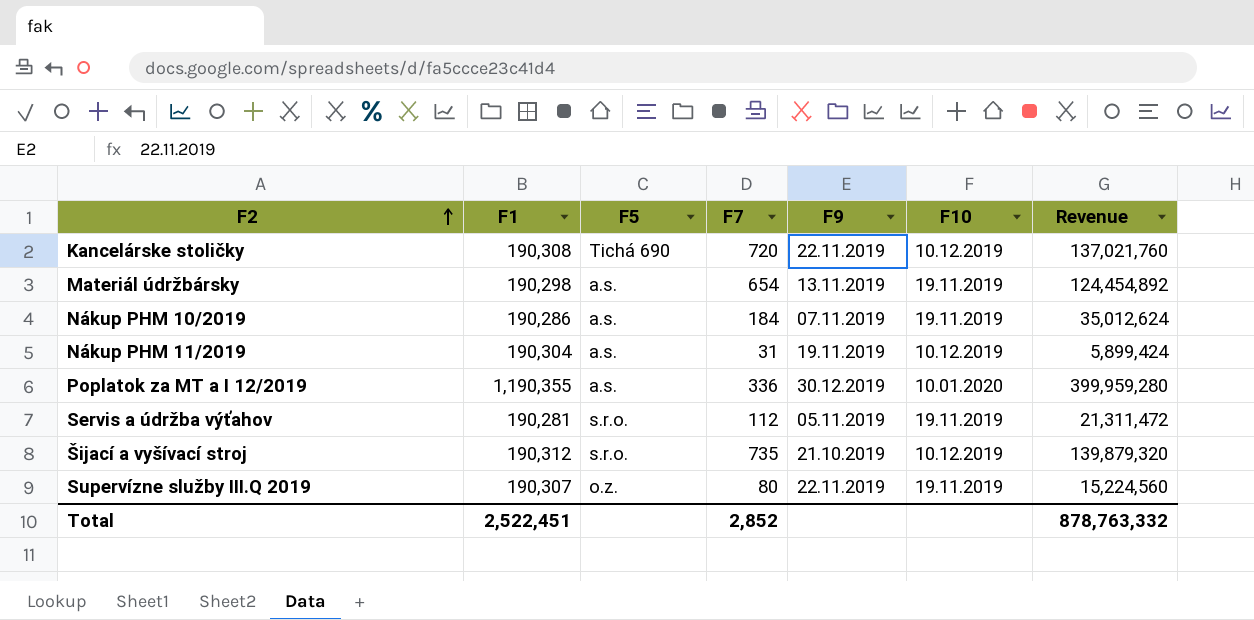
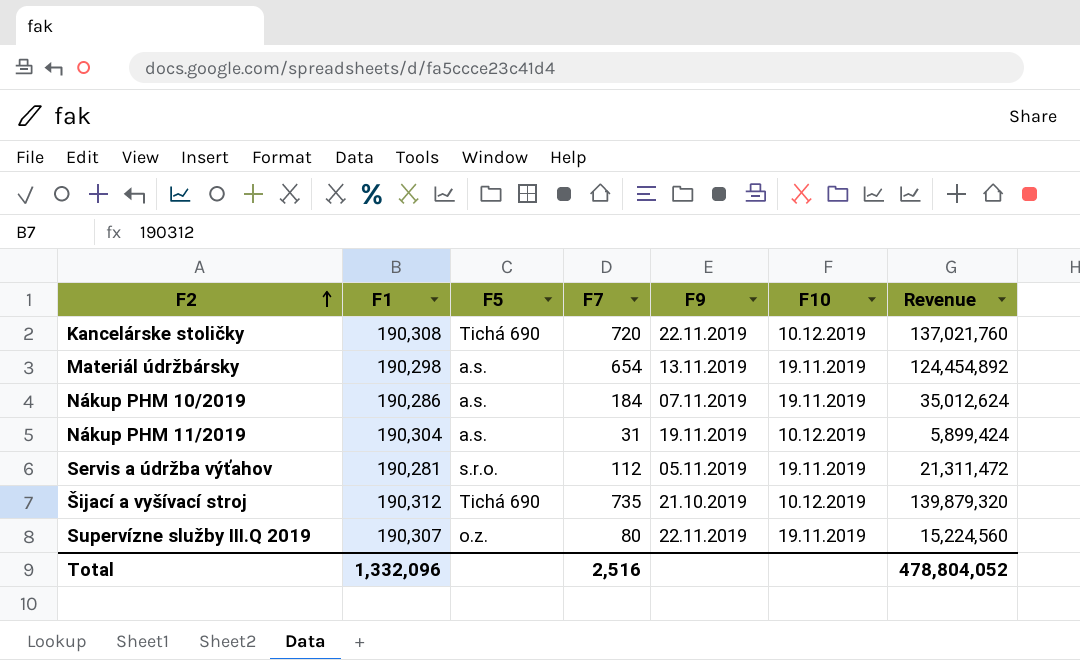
row Poplatok za MT a I 12/2019: 1,190,355 | a.s. | 336 | 30.12.2019 | 10.01.2020 | 399,959,280 -> none
Šijací a vyšívací stroj | F5: s.r.o. -> Tichá 690
Total | F1: 2,522,451 -> 1,332,096
Total | F7: 2,852 -> 2,516
Total | Revenue: 878,763,332 -> 478,804,052

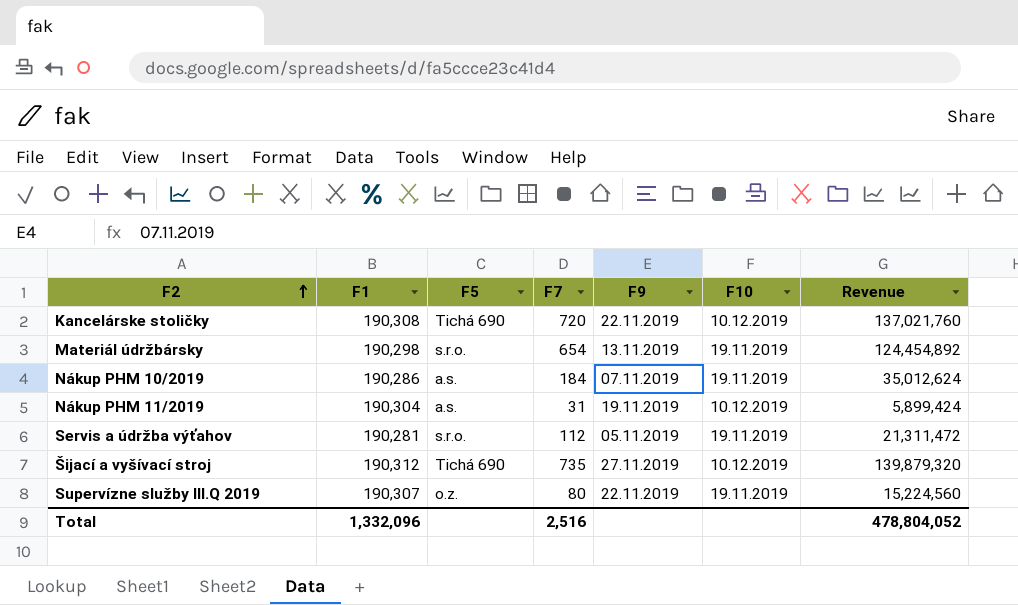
Materiál údržbársky | F5: a.s. -> s.r.o.
Šijací a vyšívací stroj | F9: 21.10.2019 -> 27.11.2019

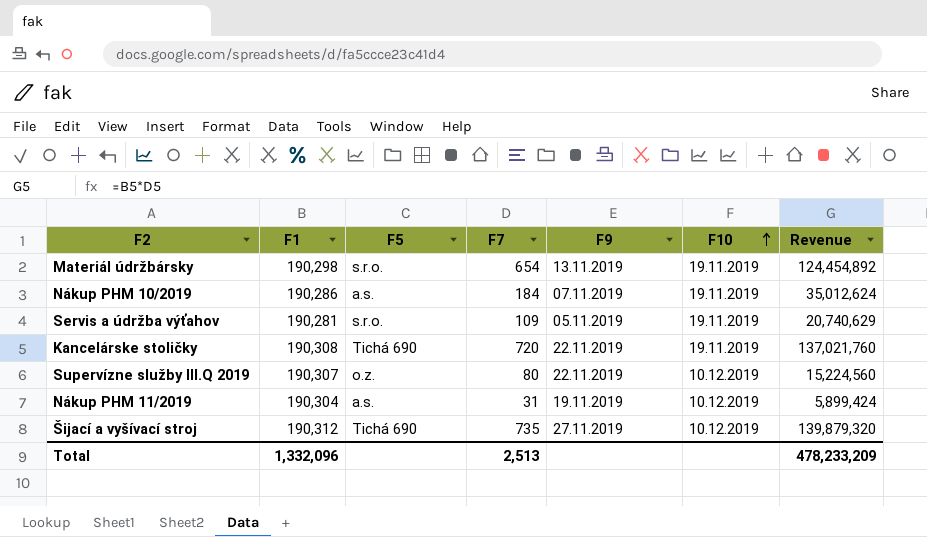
row order: F2 ascending -> F10 ascending
Servis a údržba výťahov | F7: 112 -> 109
Servis a údržba výťahov | Revenue: 21,311,472 -> 20,740,629
Kancelárske stoličky | F10: 10.12.2019 -> 19.11.2019
Supervízne služby III.Q 2019 | F10: 19.11.2019 -> 10.12.2019
Total | F7: 2,516 -> 2,513
Total | Revenue: 478,804,052 -> 478,233,209

